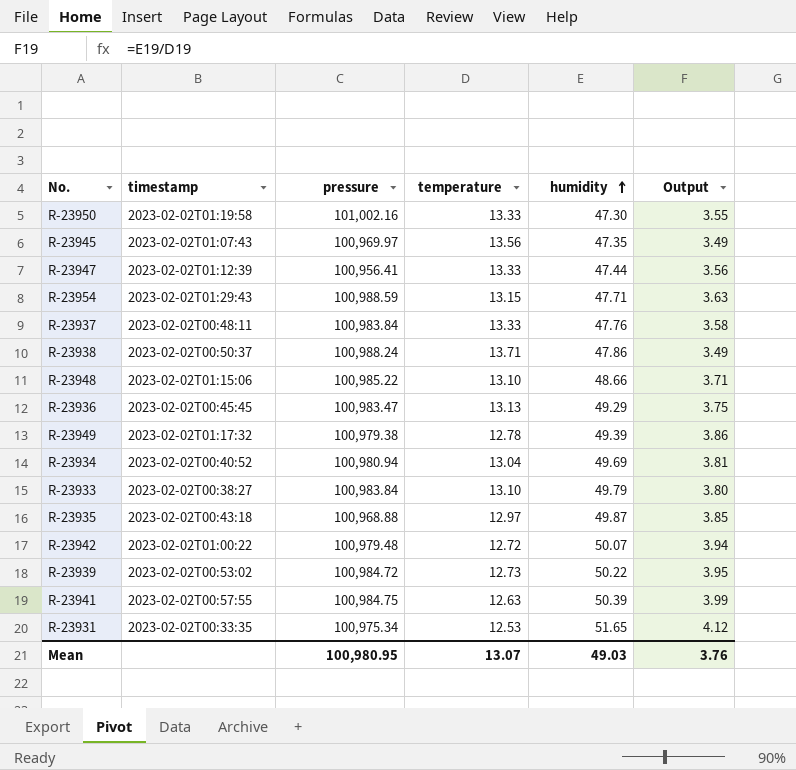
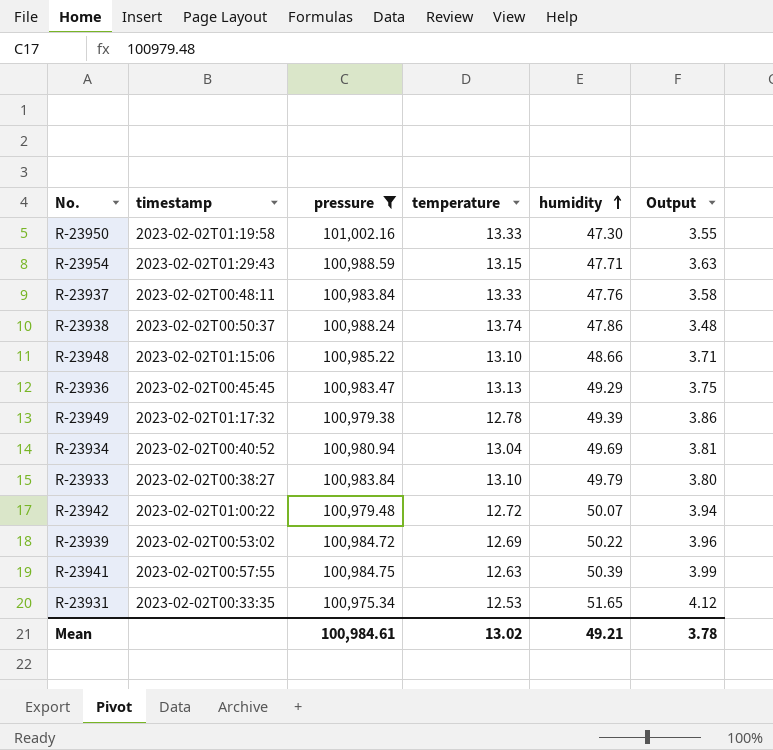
filter: none -> pressure >= 100,975.34
R-23938 | temperature: 13.71 -> 13.74
R-23938 | Output: 3.49 -> 3.48
R-23939 | temperature: 12.73 -> 12.69
R-23939 | Output: 3.95 -> 3.96
Mean | pressure: 100,980.95 -> 100,984.61
Mean | temperature: 13.07 -> 13.02
Mean | humidity: 49.03 -> 49.21
Mean | Output: 3.76 -> 3.78

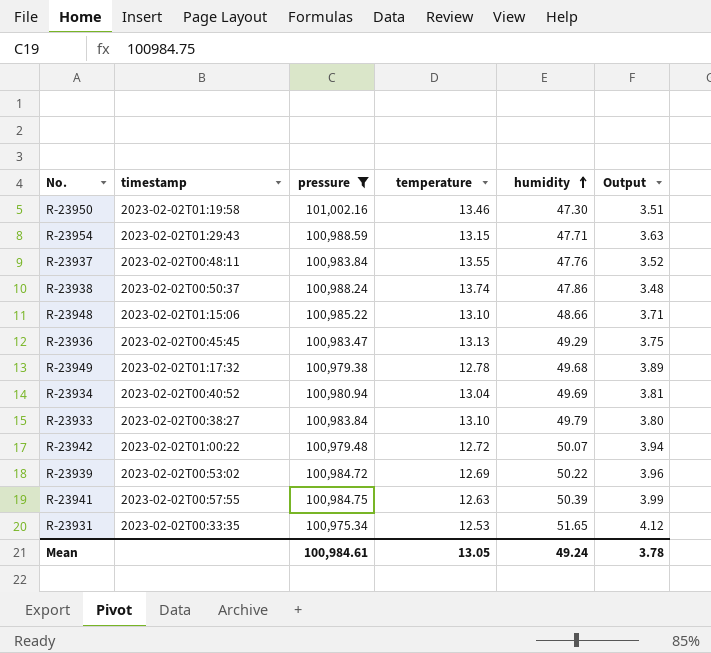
R-23950 | temperature: 13.33 -> 13.46
R-23950 | Output: 3.55 -> 3.51
R-23937 | temperature: 13.33 -> 13.55
R-23937 | Output: 3.58 -> 3.52
R-23949 | humidity: 49.39 -> 49.68
R-23949 | Output: 3.86 -> 3.89
Mean | temperature: 13.02 -> 13.05
Mean | humidity: 49.21 -> 49.24

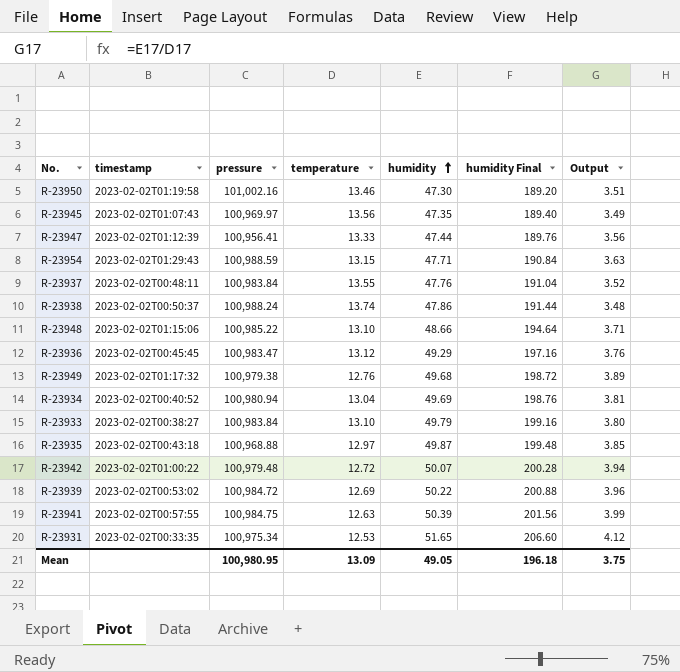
filter: pressure >= 100,975.34 -> none
column humidity Final | formula: none -> [humidity] * 4
R-23936 | temperature: 13.13 -> 13.12
R-23936 | Output: 3.75 -> 3.76
R-23949 | temperature: 12.78 -> 12.76
Mean | pressure: 100,984.61 -> 100,980.95
Mean | temperature: 13.05 -> 13.09
Mean | humidity: 49.24 -> 49.05
Mean | Output: 3.78 -> 3.75

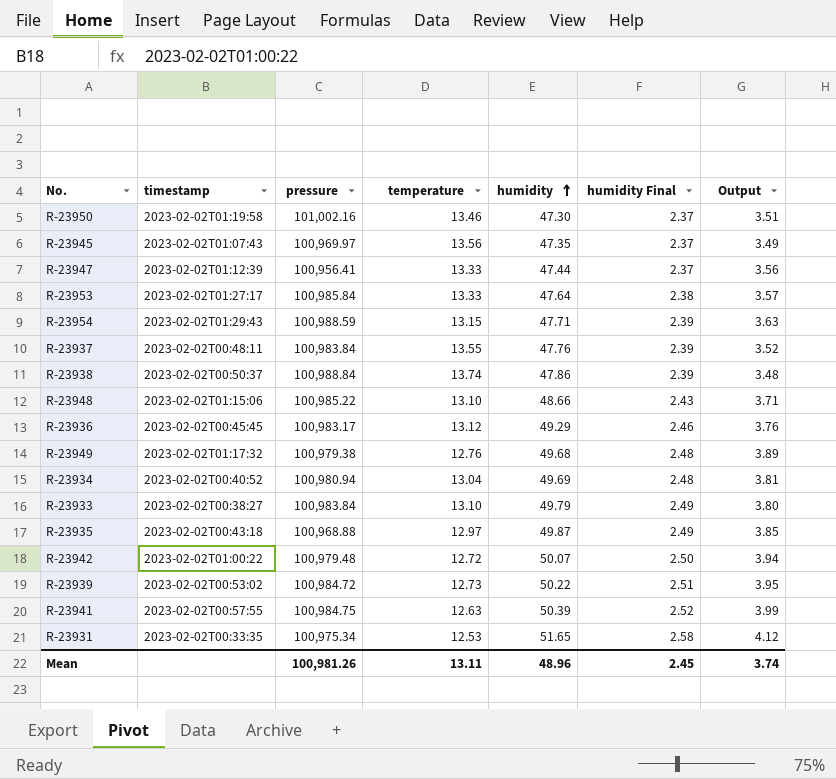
column humidity Final | formula: [humidity] * 4 -> [humidity] * 0.05
row R-23953: none -> 2023-02-02T01:27:17 | 100,985.84 | 13.33 | 47.64 | 2.38 | 3.57
R-23938 | pressure: 100,988.24 -> 100,988.84
R-23936 | pressure: 100,983.47 -> 100,983.17
R-23939 | temperature: 12.69 -> 12.73
R-23939 | Output: 3.96 -> 3.95
Mean | pressure: 100,980.95 -> 100,981.26
Mean | temperature: 13.09 -> 13.11
Mean | humidity: 49.05 -> 48.96
Mean | humidity Final: 196.18 -> 2.45
Mean | Output: 3.75 -> 3.74

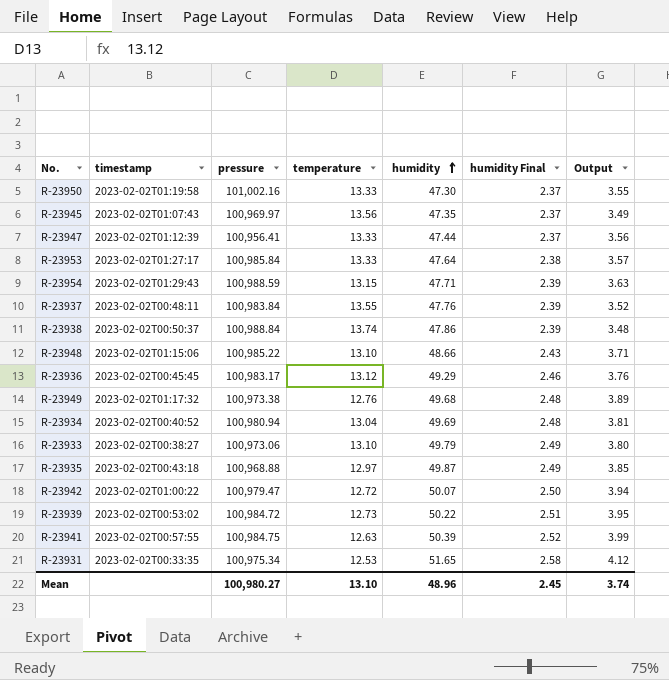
R-23950 | temperature: 13.46 -> 13.33
R-23950 | Output: 3.51 -> 3.55
R-23949 | pressure: 100,979.38 -> 100,973.38
R-23933 | pressure: 100,983.84 -> 100,973.06
R-23942 | pressure: 100,979.48 -> 100,979.47
Mean | pressure: 100,981.26 -> 100,980.27
Mean | temperature: 13.11 -> 13.10

